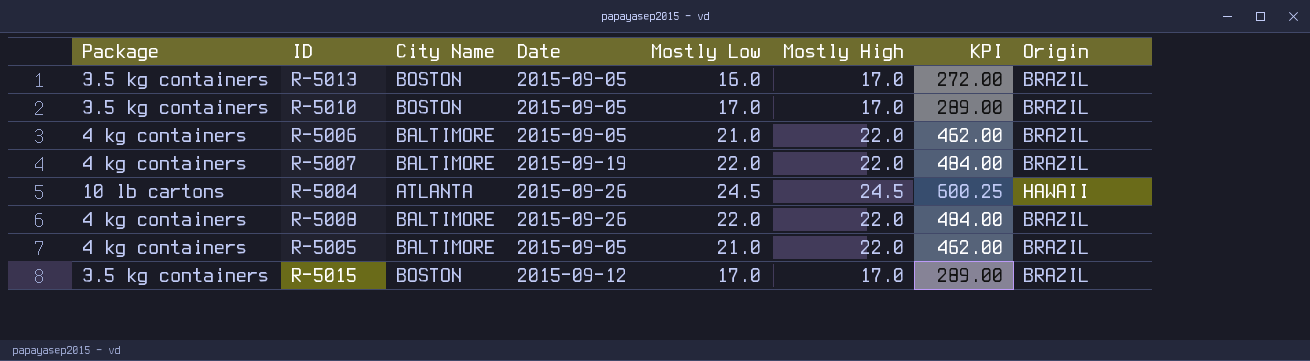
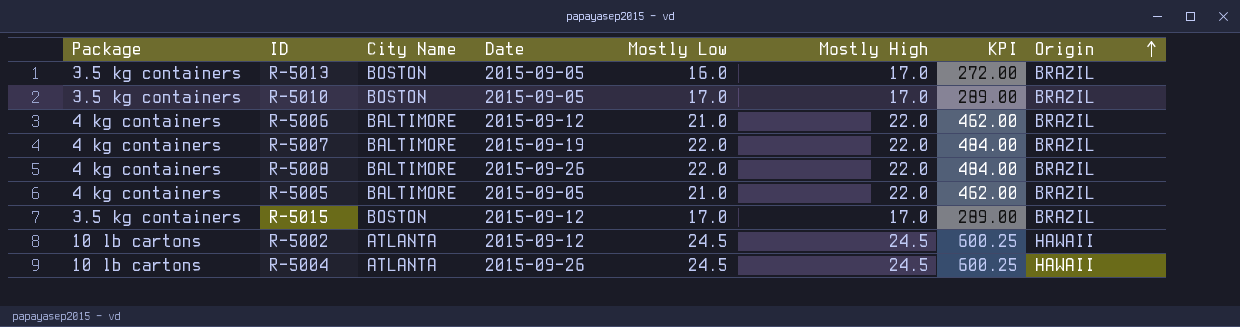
row order: none -> Origin ascending
R-5006 | Date: 2015-09-05 -> 2015-09-12
row R-5002: none -> 10 lb cartons | ATLANTA | 2015-09-12 | 24.5 | 24.5 | 600.25 | HAWAII

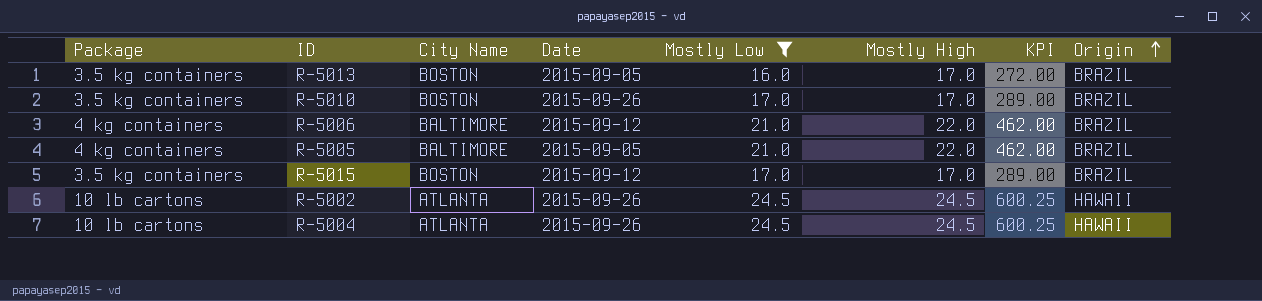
filter: none -> Mostly Low != 22.0
R-5010 | Date: 2015-09-05 -> 2015-09-26
R-5002 | Date: 2015-09-12 -> 2015-09-26

